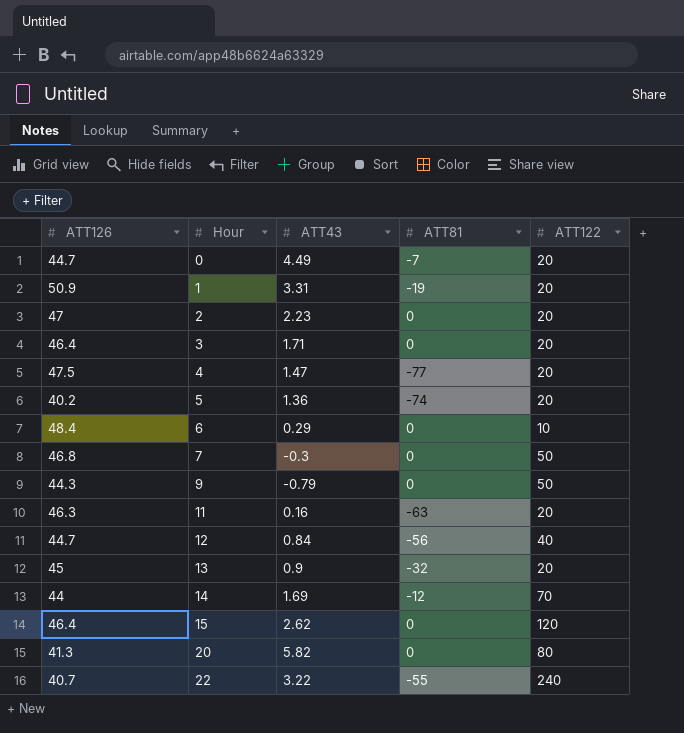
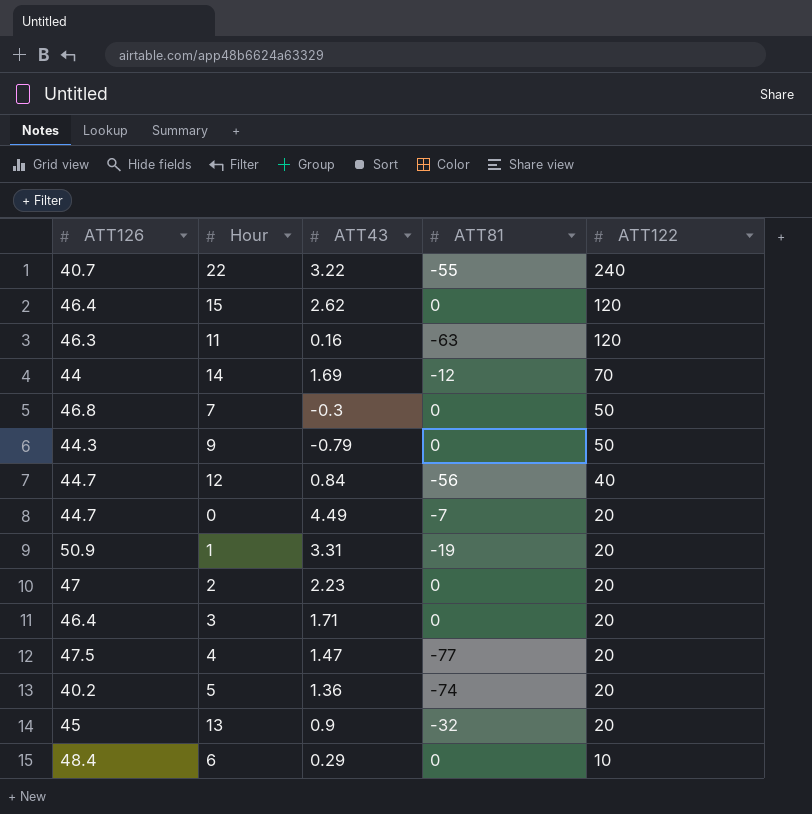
row order: Hour ascending -> ATT122 descending
row 20: 41.3 | 5.82 | 0 | 80 -> none
11 | ATT122: 20 -> 120

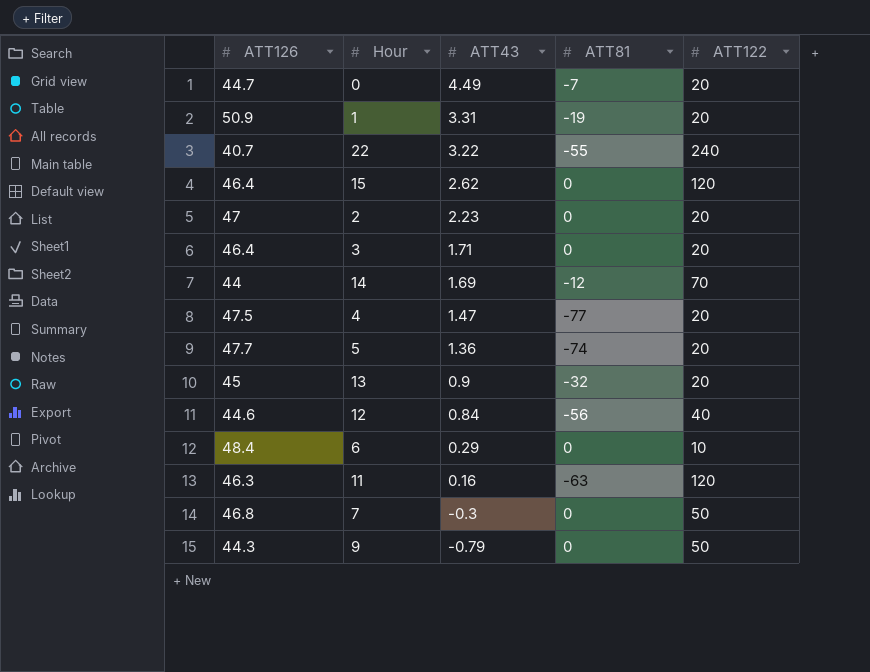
row order: ATT122 descending -> ATT43 descending
5 | ATT126: 40.2 -> 47.7
12 | ATT126: 44.7 -> 44.6

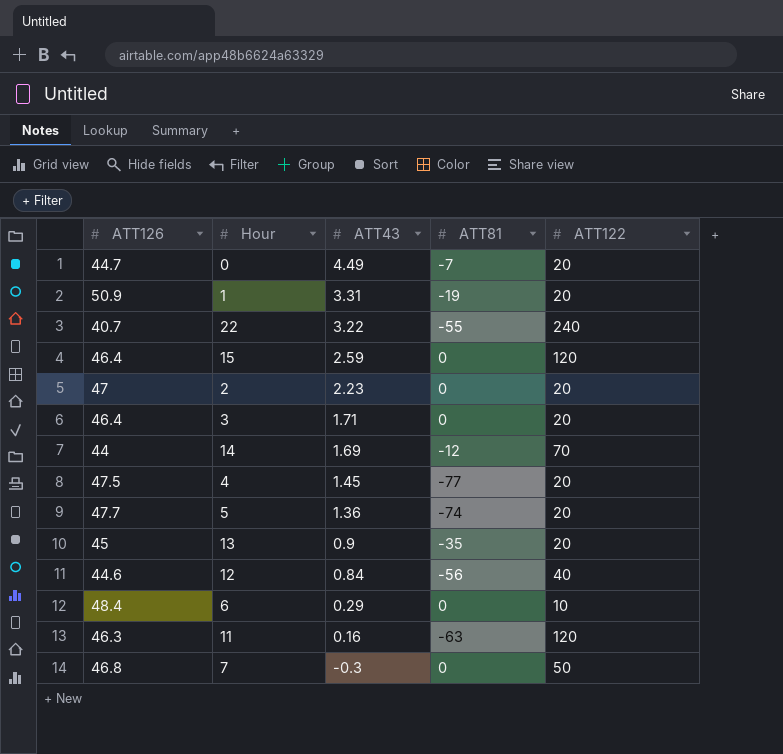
row 9: 44.3 | -0.79 | 0 | 50 -> none
15 | ATT43: 2.62 -> 2.59
4 | ATT43: 1.47 -> 1.45
13 | ATT81: -32 -> -35

